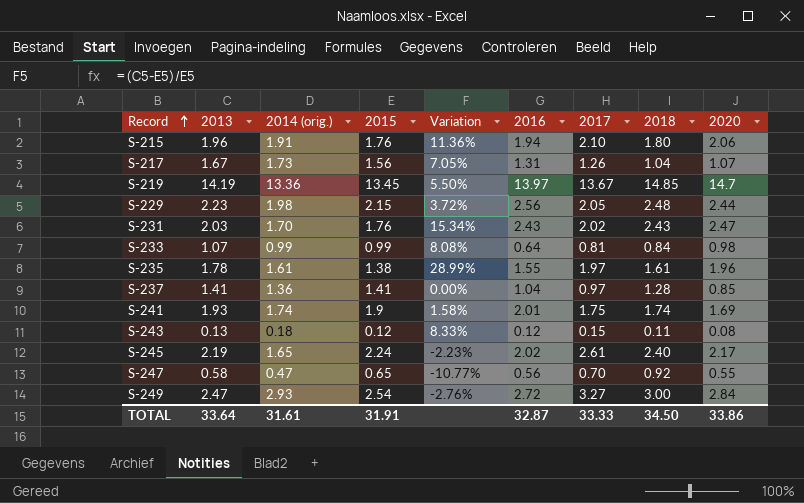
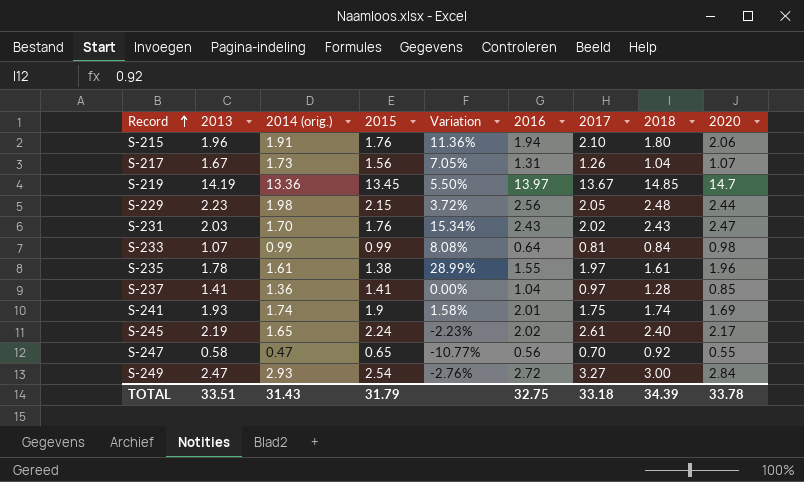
row S-243: 0.13 | 0.18 | 0.12 | 8.33% | 0.12 | 0.15 | 0.11 | 0.08 -> none
TOTAL | 2013: 33.64 -> 33.51
TOTAL | 2014 (orig.): 31.61 -> 31.43
TOTAL | 2015: 31.91 -> 31.79
TOTAL | 2016: 32.87 -> 32.75
TOTAL | 2017: 33.33 -> 33.18
TOTAL | 2018: 34.50 -> 34.39
TOTAL | 2020: 33.86 -> 33.78

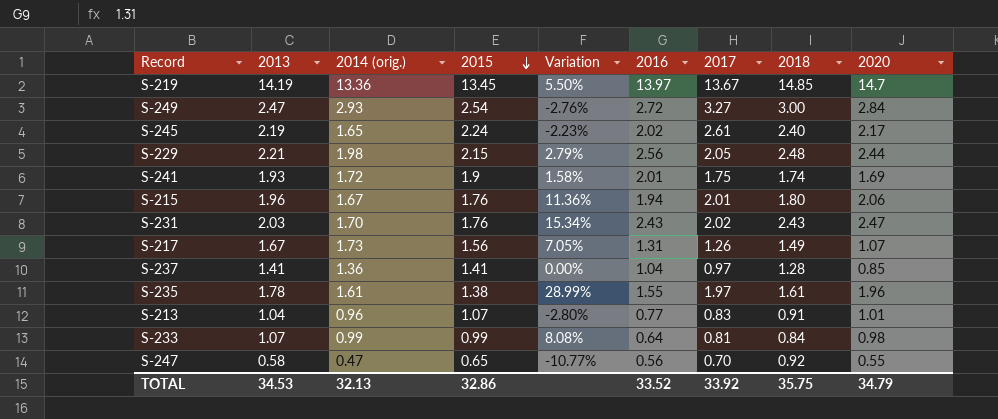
row order: Record ascending -> 2015 descending
S-229 | 2013: 2.23 -> 2.21
S-229 | Variation: 3.72% -> 2.79%
S-241 | 2014 (orig.): 1.74 -> 1.72
S-215 | 2014 (orig.): 1.91 -> 1.67
S-215 | 2017: 2.10 -> 2.01
S-217 | 2018: 1.04 -> 1.49
row S-213: none -> 1.04 | 0.96 | 1.07 | -2.80% | 0.77 | 0.83 | 0.91 | 1.01
TOTAL | 2013: 33.51 -> 34.53
TOTAL | 2014 (orig.): 31.43 -> 32.13
TOTAL | 2015: 31.79 -> 32.86
TOTAL | 2016: 32.75 -> 33.52
TOTAL | 2017: 33.18 -> 33.92
TOTAL | 2018: 34.39 -> 35.75
TOTAL | 2020: 33.78 -> 34.79

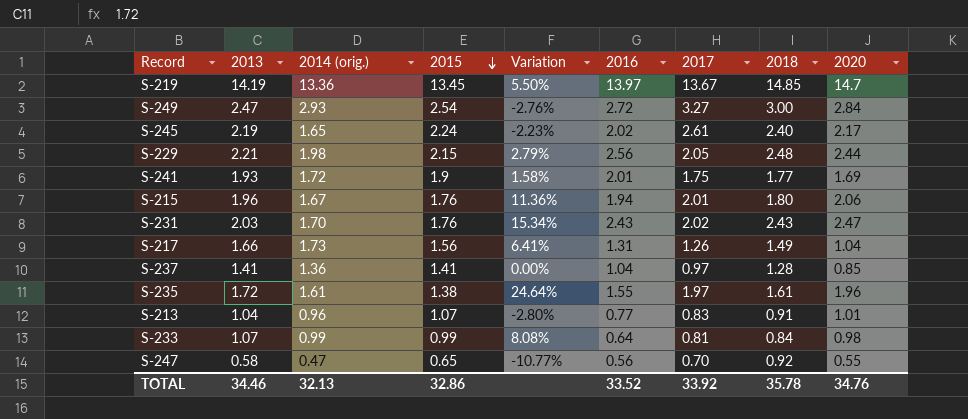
S-241 | 2018: 1.74 -> 1.77
S-217 | 2013: 1.67 -> 1.66
S-217 | Variation: 7.05% -> 6.41%
S-217 | 2020: 1.07 -> 1.04
S-235 | 2013: 1.78 -> 1.72
S-235 | Variation: 28.99% -> 24.64%
TOTAL | 2013: 34.53 -> 34.46
TOTAL | 2018: 35.75 -> 35.78
TOTAL | 2020: 34.79 -> 34.76

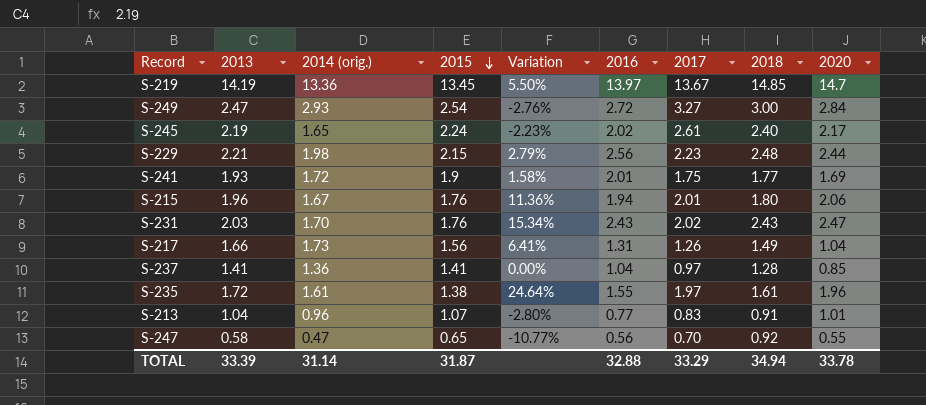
row S-233: 1.07 | 0.99 | 0.99 | 8.08% | 0.64 | 0.81 | 0.84 | 0.98 -> none
S-229 | 2017: 2.05 -> 2.23
TOTAL | 2013: 34.46 -> 33.39
TOTAL | 2014 (orig.): 32.13 -> 31.14
TOTAL | 2015: 32.86 -> 31.87
TOTAL | 2016: 33.52 -> 32.88
TOTAL | 2017: 33.92 -> 33.29
TOTAL | 2018: 35.78 -> 34.94
TOTAL | 2020: 34.76 -> 33.78

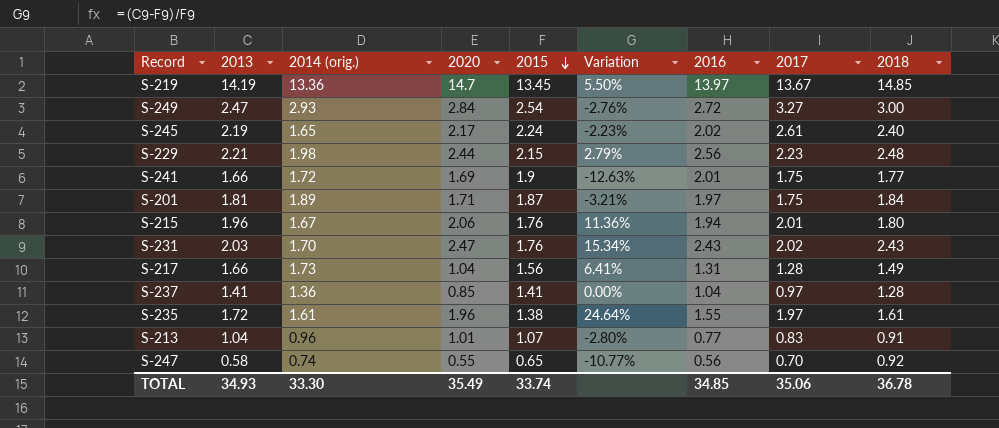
column 2020 | position: 9 -> 4
S-241 | 2013: 1.93 -> 1.66
S-241 | Variation: 1.58% -> -12.63%
row S-201: none -> 1.81 | 1.89 | 1.71 | 1.87 | -3.21% | 1.97 | 1.75 | 1.84
S-217 | 2017: 1.26 -> 1.28
S-247 | 2014 (orig.): 0.47 -> 0.74
TOTAL | 2013: 33.39 -> 34.93
TOTAL | 2014 (orig.): 31.14 -> 33.30
TOTAL | 2020: 33.78 -> 35.49
TOTAL | 2015: 31.87 -> 33.74
TOTAL | 2016: 32.88 -> 34.85
TOTAL | 2017: 33.29 -> 35.06
TOTAL | 2018: 34.94 -> 36.78

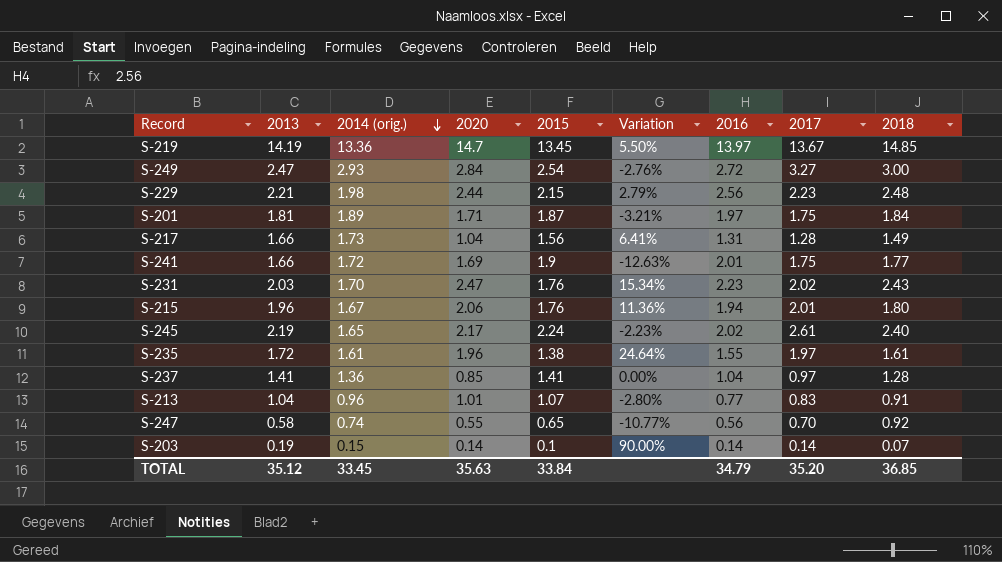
row order: 2015 descending -> 2014 (orig.) descending
S-231 | 2016: 2.43 -> 2.23
row S-203: none -> 0.19 | 0.15 | 0.14 | 0.1 | 90.00% | 0.14 | 0.14 | 0.07
TOTAL | 2013: 34.93 -> 35.12
TOTAL | 2014 (orig.): 33.30 -> 33.45
TOTAL | 2020: 35.49 -> 35.63
TOTAL | 2015: 33.74 -> 33.84
TOTAL | 2016: 34.85 -> 34.79
TOTAL | 2017: 35.06 -> 35.20
TOTAL | 2018: 36.78 -> 36.85

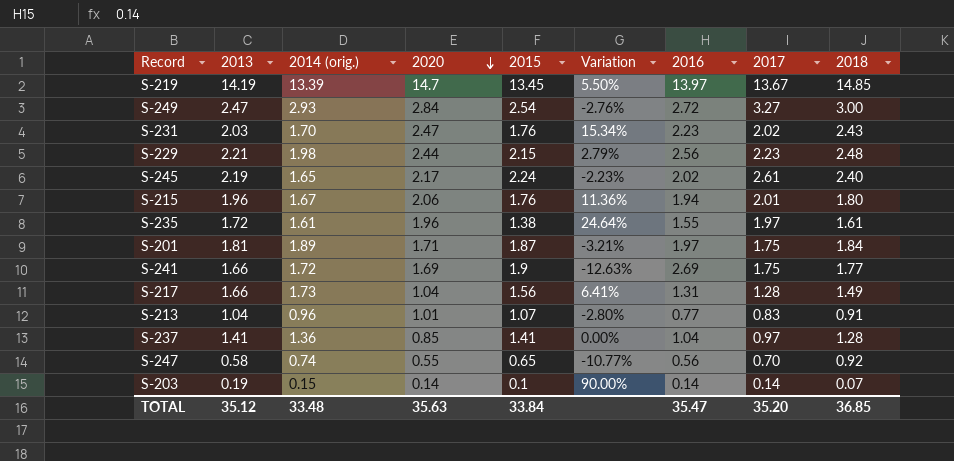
row order: 2014 (orig.) descending -> 2020 descending
S-219 | 2014 (orig.): 13.36 -> 13.39
S-241 | 2016: 2.01 -> 2.69
TOTAL | 2014 (orig.): 33.45 -> 33.48
TOTAL | 2016: 34.79 -> 35.47

